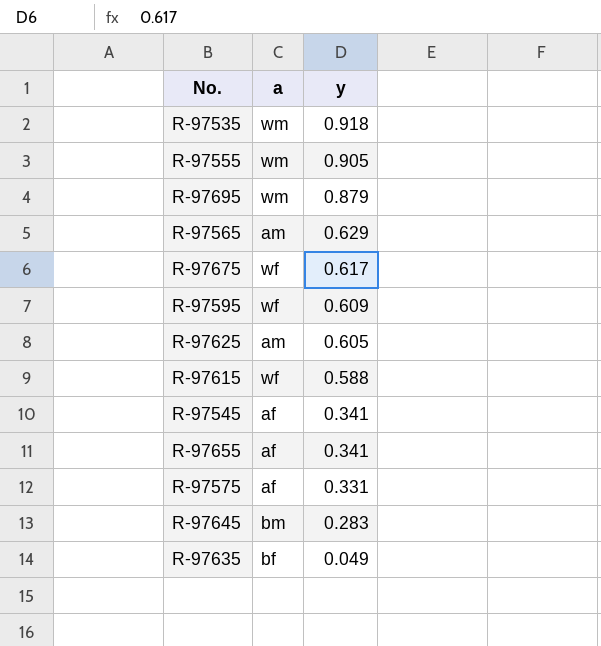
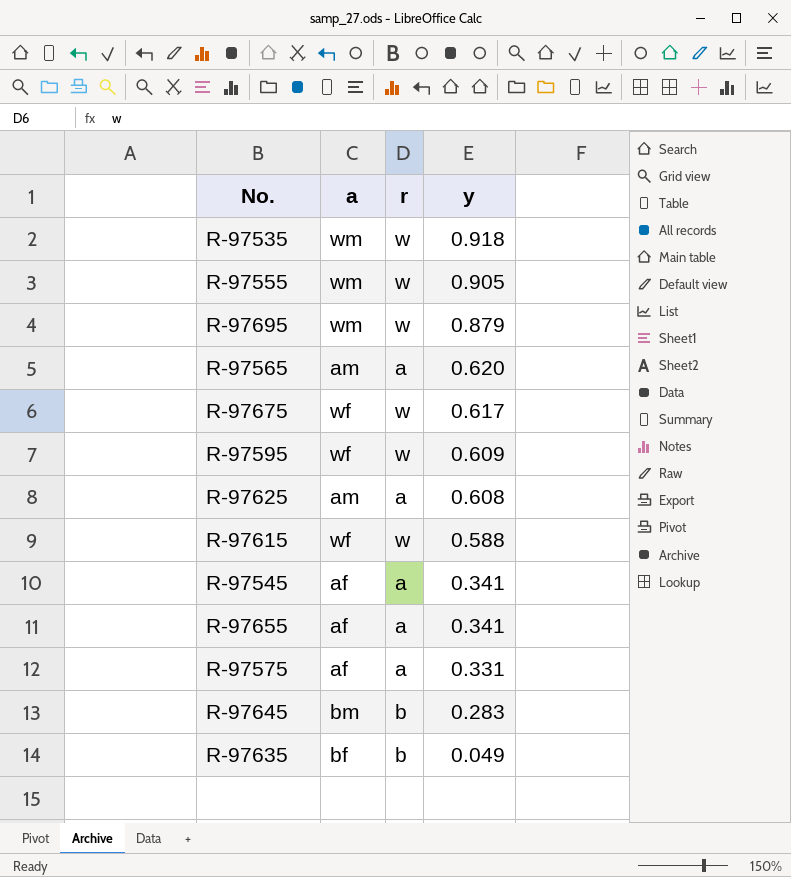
column r | position: none -> 3
R-97565 | y: 0.629 -> 0.620
R-97625 | y: 0.605 -> 0.608

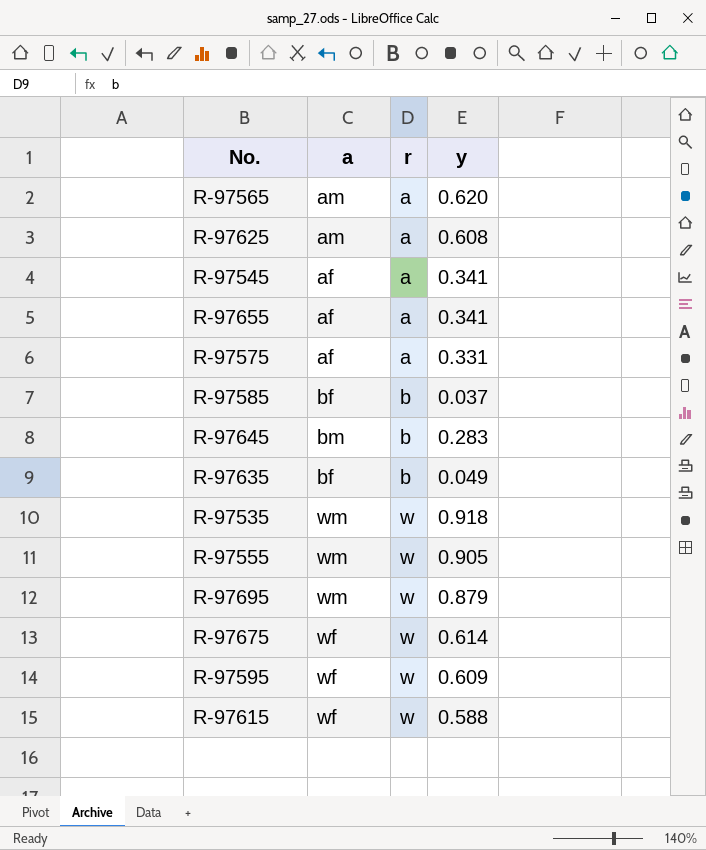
row order: y descending -> r ascending
row R-97585: none -> bf | b | 0.037
R-97675 | y: 0.617 -> 0.614

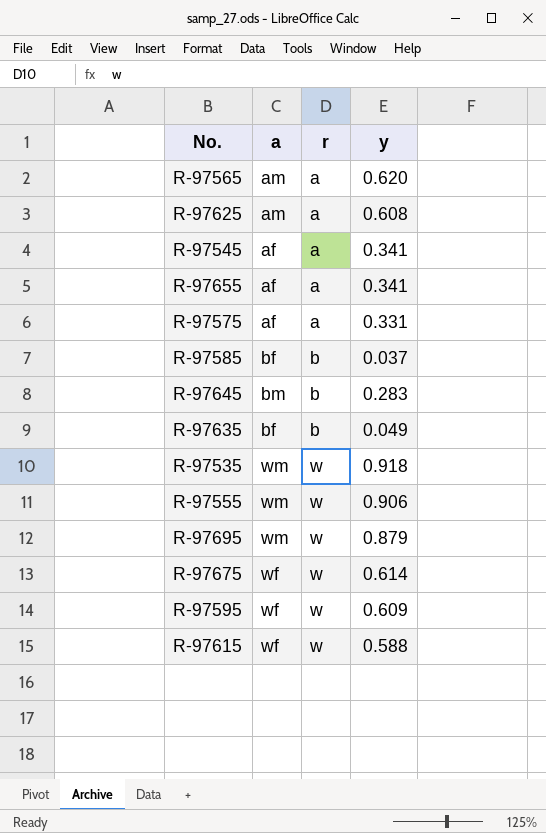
R-97555 | y: 0.905 -> 0.906

